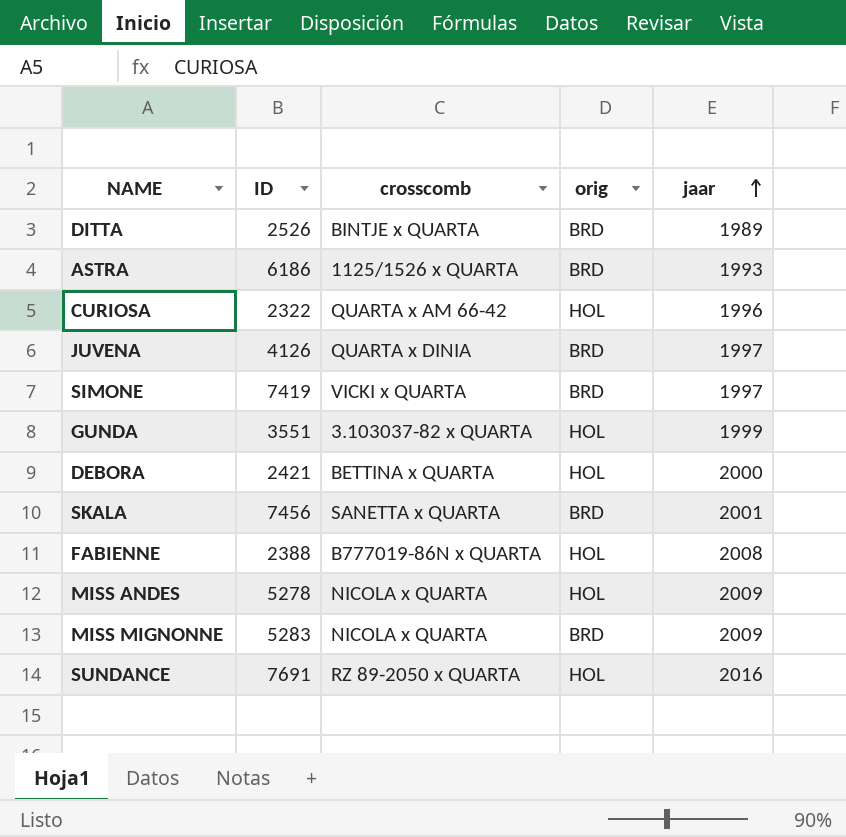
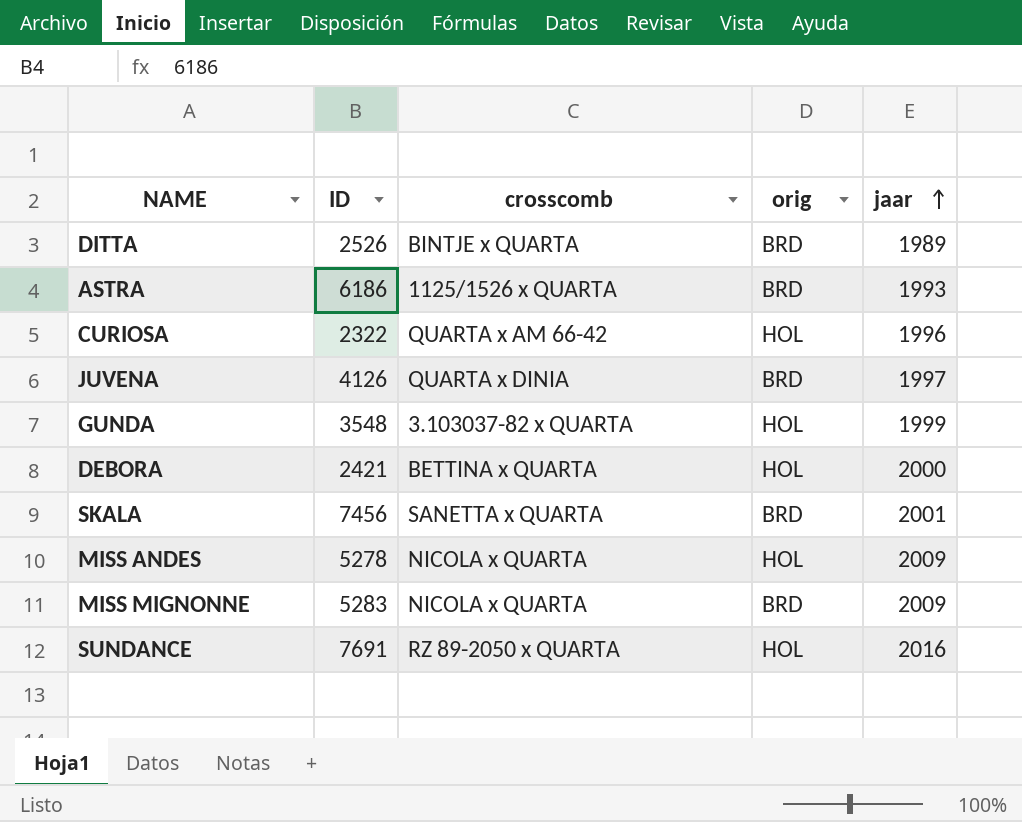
row SIMONE: 7419 | VICKI x QUARTA | BRD | 1997 -> none
row FABIENNE: 2388 | B777019-86N x QUARTA | HOL | 2008 -> none
GUNDA | ID: 3551 -> 3548

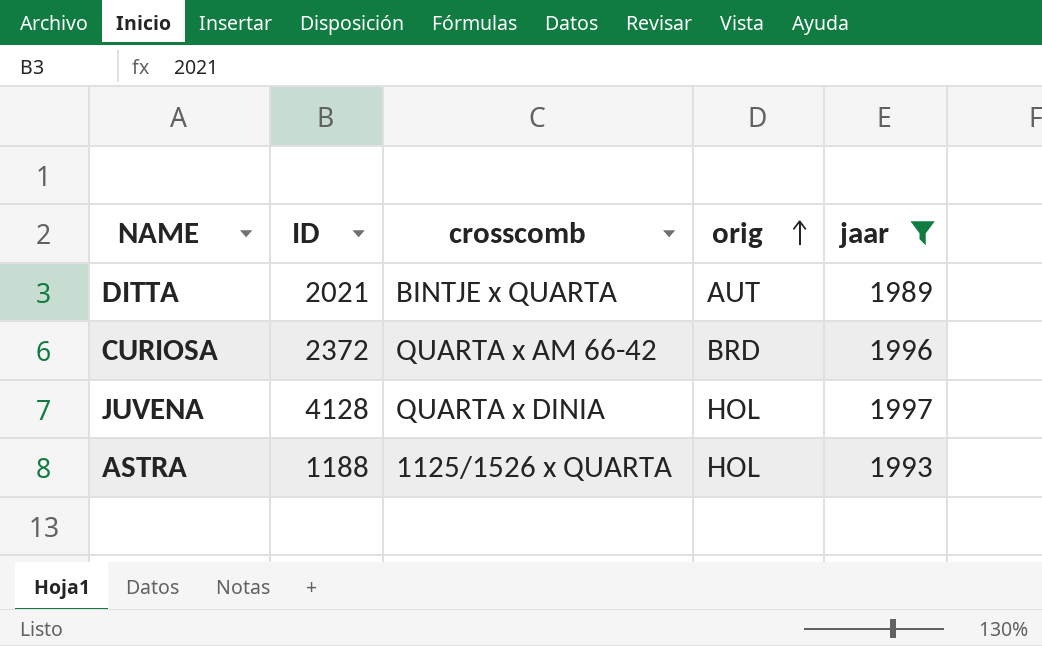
filter: none -> jaar <= 1997
row order: jaar ascending -> orig ascending
DITTA | ID: 2526 -> 2021
DITTA | orig: BRD -> AUT
CURIOSA | ID: 2322 -> 2372
CURIOSA | orig: HOL -> BRD
JUVENA | ID: 4126 -> 4128
JUVENA | orig: BRD -> HOL
ASTRA | ID: 6186 -> 1188
ASTRA | orig: BRD -> HOL

